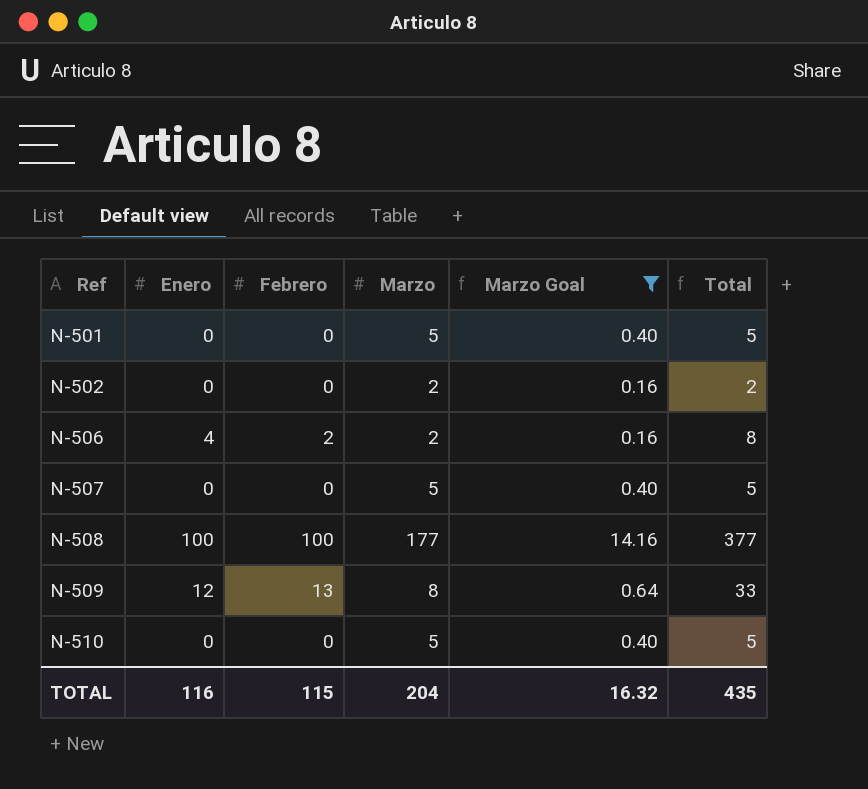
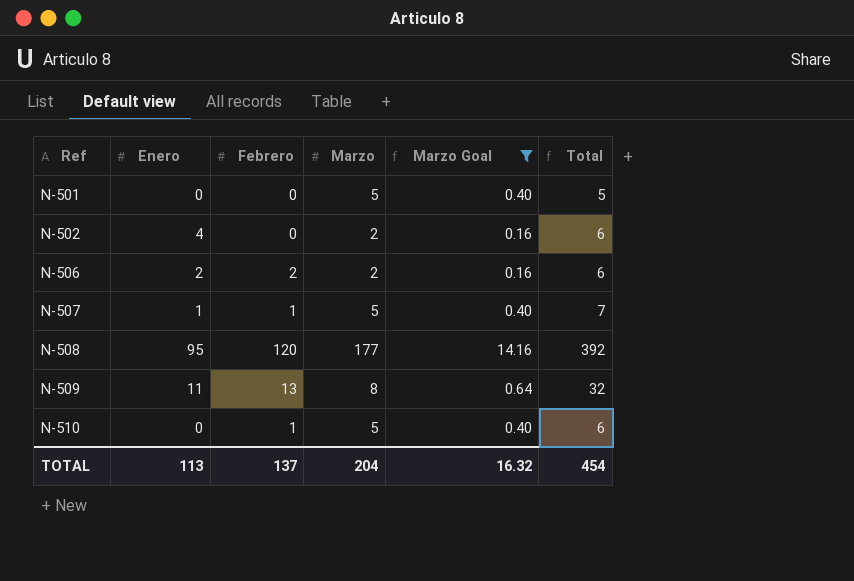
N-502 | Enero: 0 -> 4
N-502 | Total: 2 -> 6
N-506 | Enero: 4 -> 2
N-506 | Total: 8 -> 6
N-507 | Enero: 0 -> 1
N-507 | Febrero: 0 -> 1
N-507 | Total: 5 -> 7
N-508 | Enero: 100 -> 95
N-508 | Febrero: 100 -> 120
N-508 | Total: 377 -> 392
N-509 | Enero: 12 -> 11
N-509 | Total: 33 -> 32
N-510 | Febrero: 0 -> 1
N-510 | Total: 5 -> 6
TOTAL | Enero: 116 -> 113
TOTAL | Febrero: 115 -> 137
TOTAL | Total: 435 -> 454

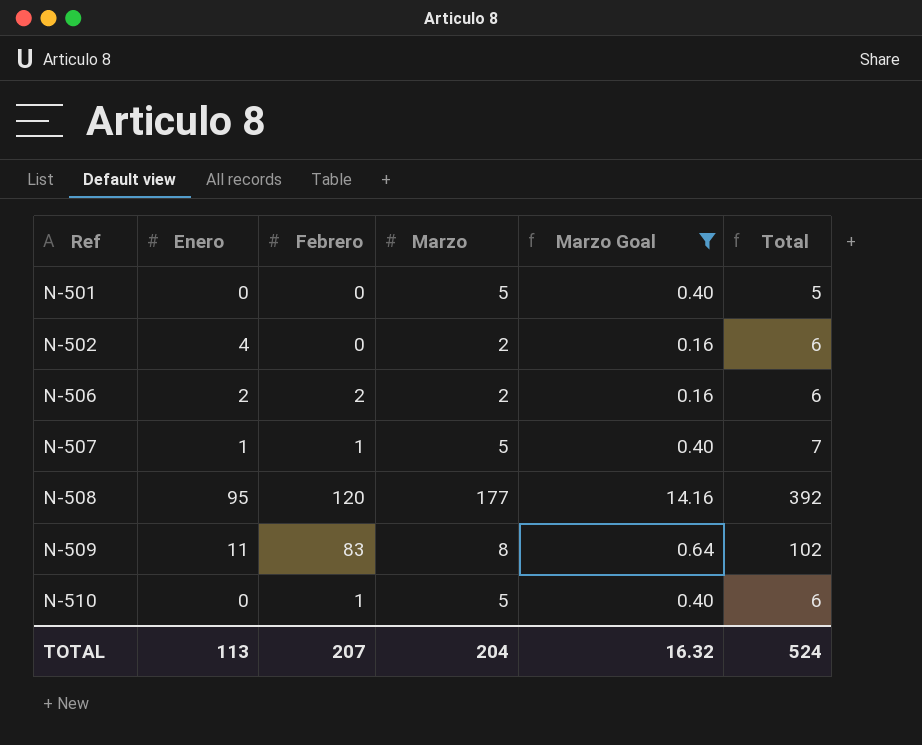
N-509 | Febrero: 13 -> 83
N-509 | Total: 32 -> 102
TOTAL | Febrero: 137 -> 207
TOTAL | Total: 454 -> 524

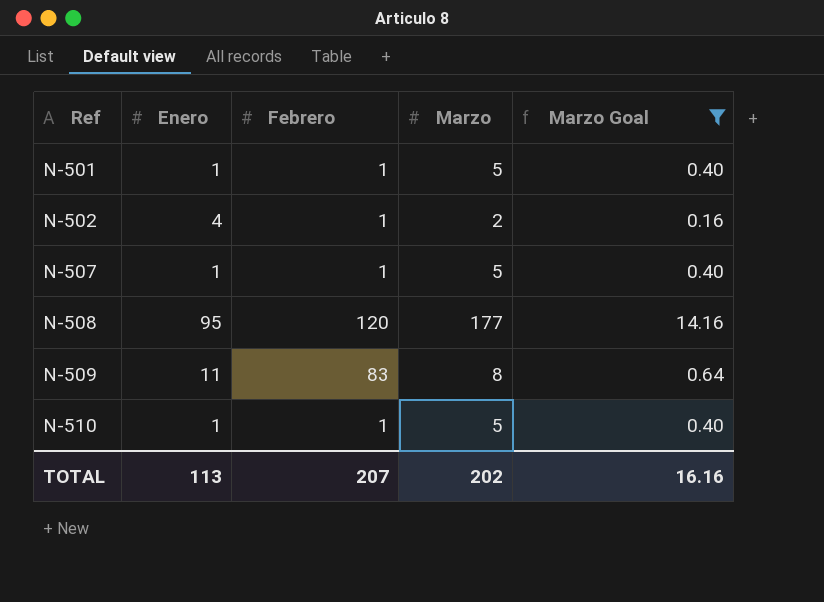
column Total | formula: [Enero] + [Febrero] + [Marzo] -> none
row N-506: 2 | 2 | 2 | 0.16 | 6 -> none
N-501 | Enero: 0 -> 1
N-501 | Febrero: 0 -> 1
N-502 | Febrero: 0 -> 1
N-510 | Enero: 0 -> 1
TOTAL | Marzo: 204 -> 202
TOTAL | Marzo Goal: 16.32 -> 16.16

